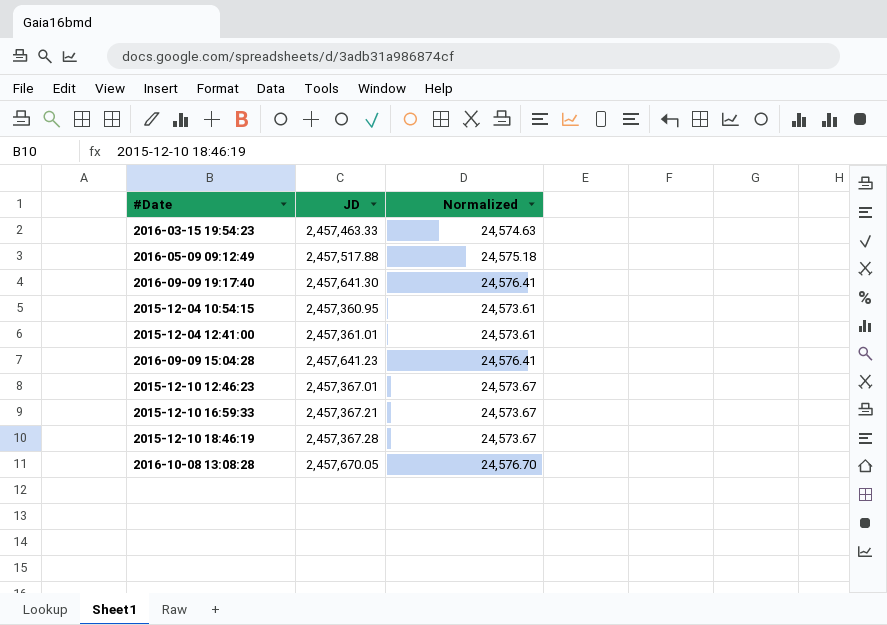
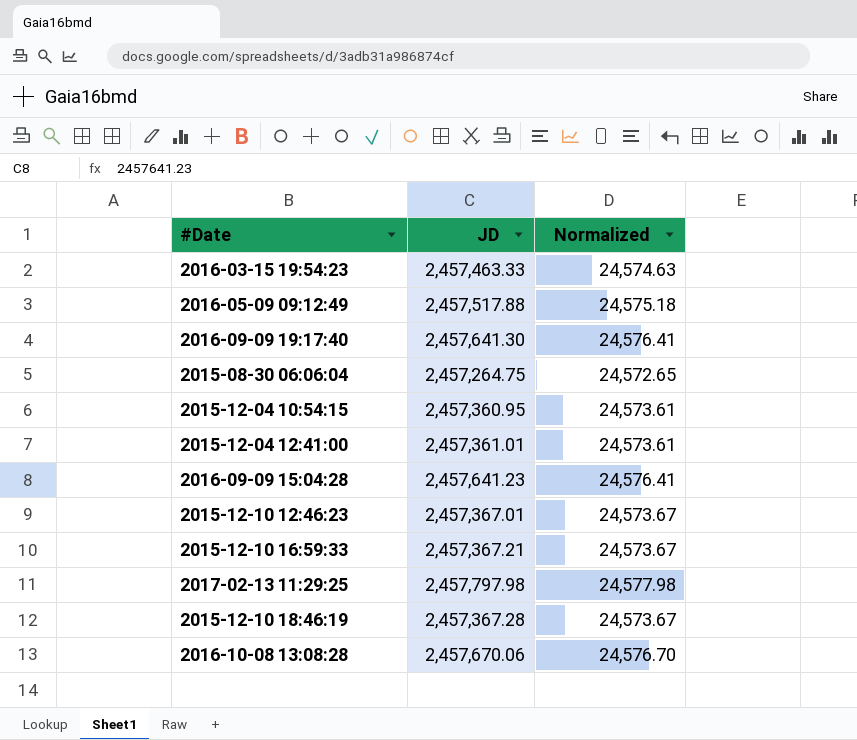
row 2015-08-30 06:06:04: none -> 2,457,264.75 | 24,572.65
row 2017-02-13 11:29:25: none -> 2,457,797.98 | 24,577.98
2016-10-08 13:08:28 | JD: 2,457,670.05 -> 2,457,670.06

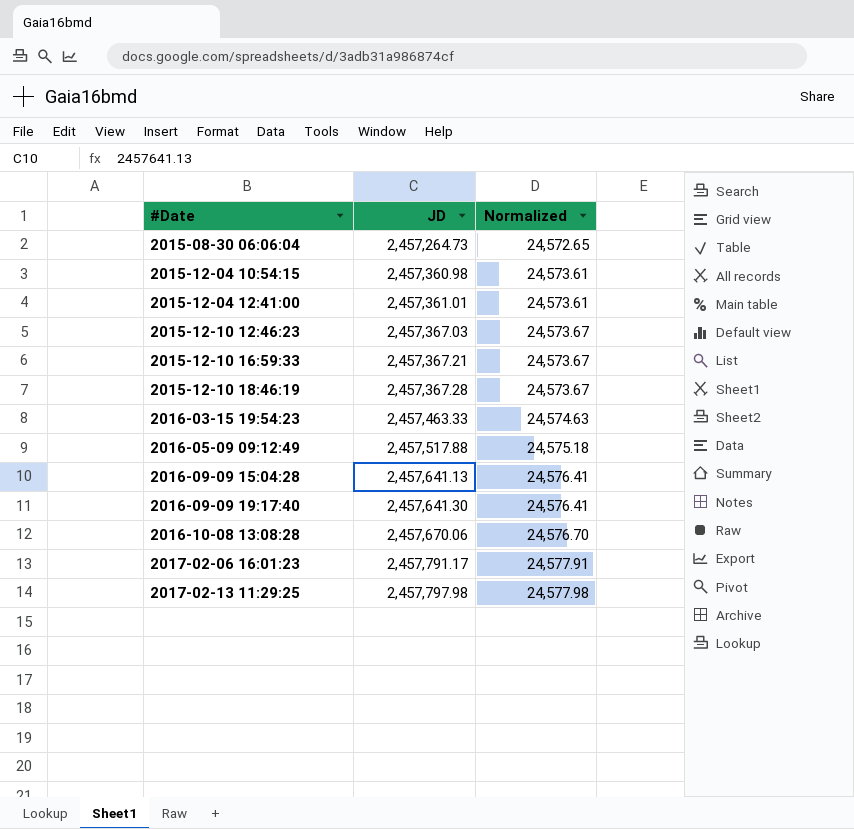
row order: none -> #Date ascending
2015-08-30 06:06:04 | JD: 2,457,264.75 -> 2,457,264.73
2015-12-04 10:54:15 | JD: 2,457,360.95 -> 2,457,360.98
2015-12-10 12:46:23 | JD: 2,457,367.01 -> 2,457,367.03
2016-09-09 15:04:28 | JD: 2,457,641.23 -> 2,457,641.13
row 2017-02-06 16:01:23: none -> 2,457,791.17 | 24,577.91

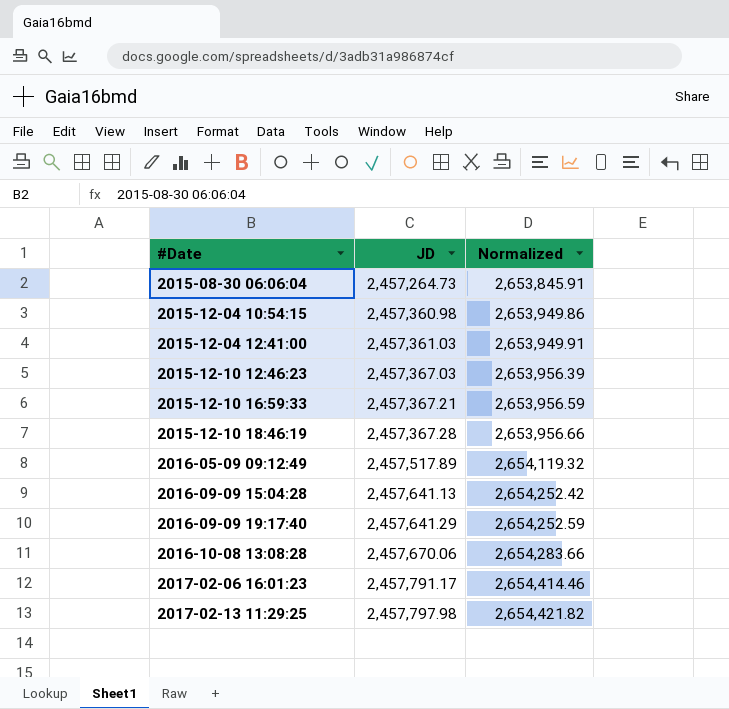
column Normalized | formula: [JD] * 0.01 -> [JD] * 1.08
row 2016-03-15 19:54:23: 2,457,463.33 | 24,574.63 -> none
2015-12-04 12:41:00 | JD: 2,457,361.01 -> 2,457,361.03
2016-05-09 09:12:49 | JD: 2,457,517.88 -> 2,457,517.89
2016-09-09 19:17:40 | JD: 2,457,641.30 -> 2,457,641.29

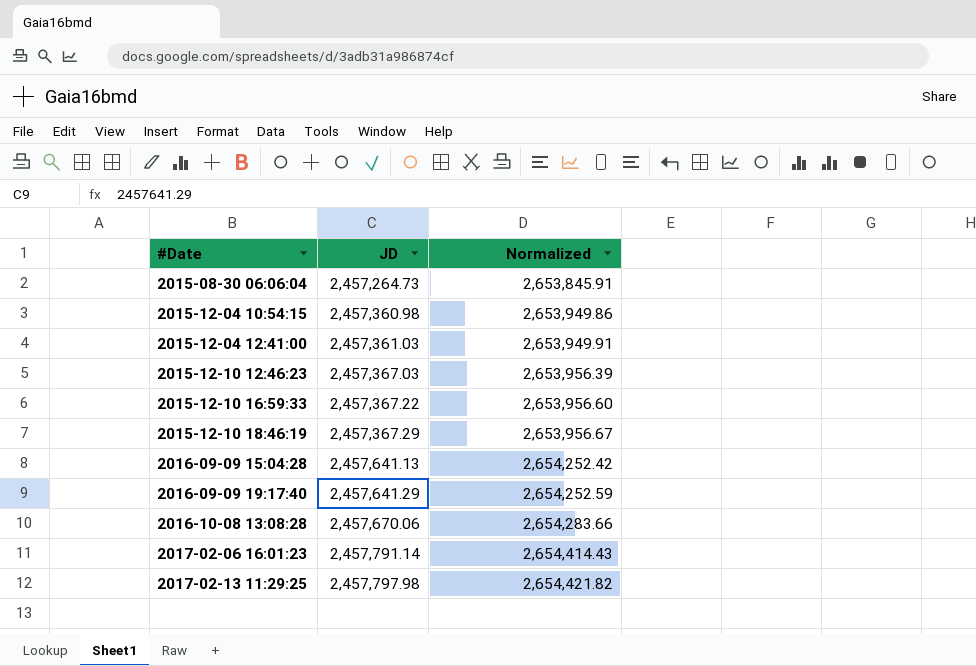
row 2016-05-09 09:12:49: 2,457,517.89 | 2,654,119.32 -> none
2015-12-10 16:59:33 | JD: 2,457,367.21 -> 2,457,367.22
2015-12-10 16:59:33 | Normalized: 2,653,956.59 -> 2,653,956.60
2015-12-10 18:46:19 | JD: 2,457,367.28 -> 2,457,367.29
2015-12-10 18:46:19 | Normalized: 2,653,956.66 -> 2,653,956.67
2017-02-06 16:01:23 | JD: 2,457,791.17 -> 2,457,791.14
2017-02-06 16:01:23 | Normalized: 2,654,414.46 -> 2,654,414.43

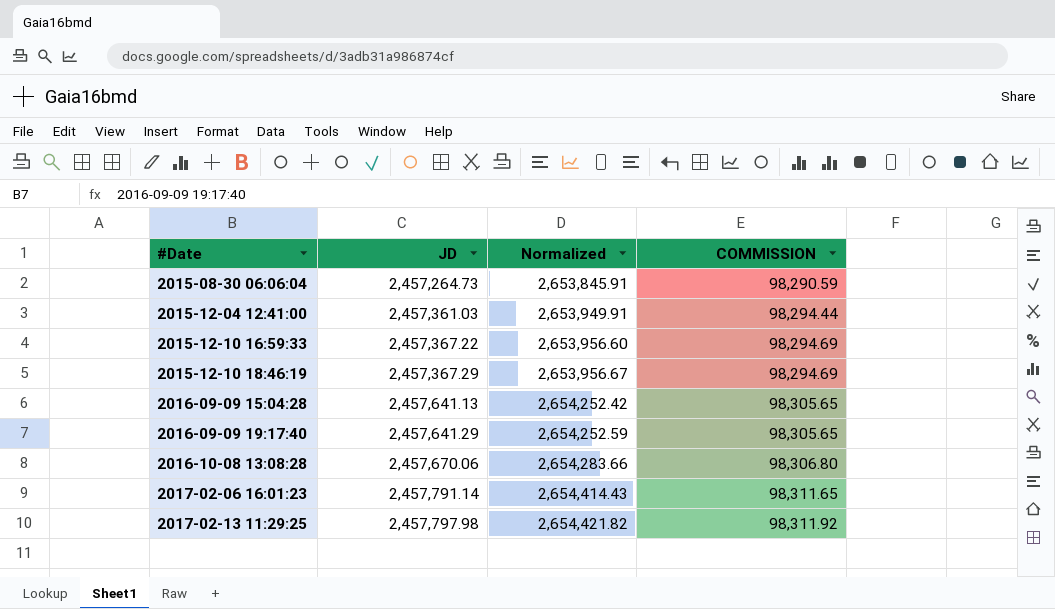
column COMMISSION | formula: none -> [JD] * 0.04
row 2015-12-04 10:54:15: 2,457,360.98 | 2,653,949.86 -> none
row 2015-12-10 12:46:23: 2,457,367.03 | 2,653,956.39 -> none

